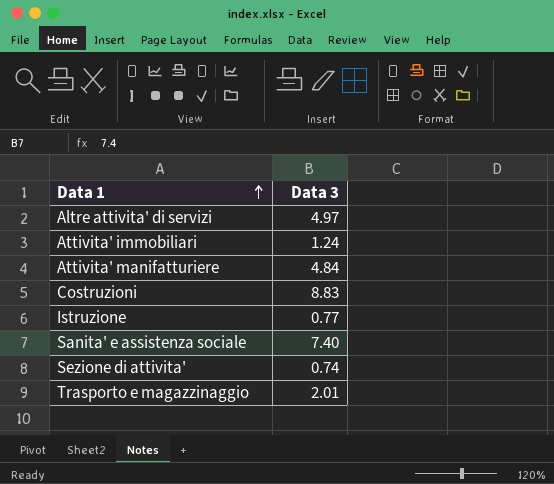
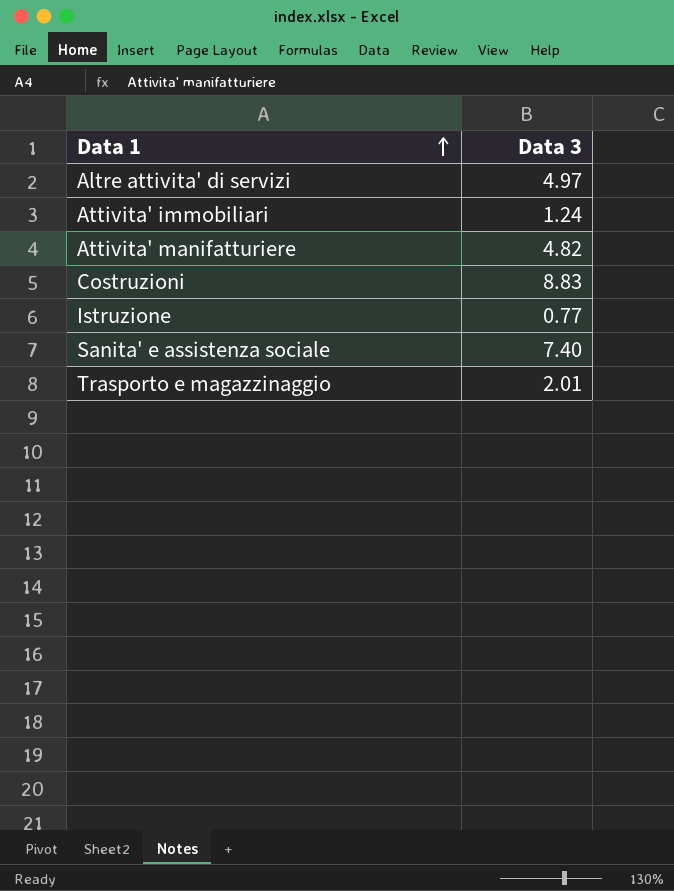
row Sezione di attivita': 0.74 -> none
Attivita' manifatturiere | Data 3: 4.84 -> 4.82

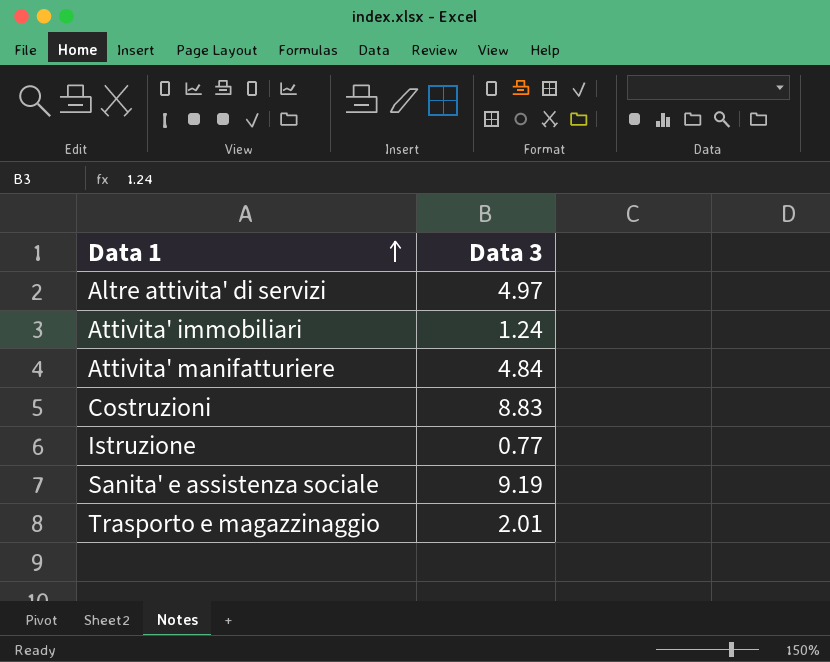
Attivita' manifatturiere | Data 3: 4.82 -> 4.84
Sanita' e assistenza sociale | Data 3: 7.40 -> 9.19

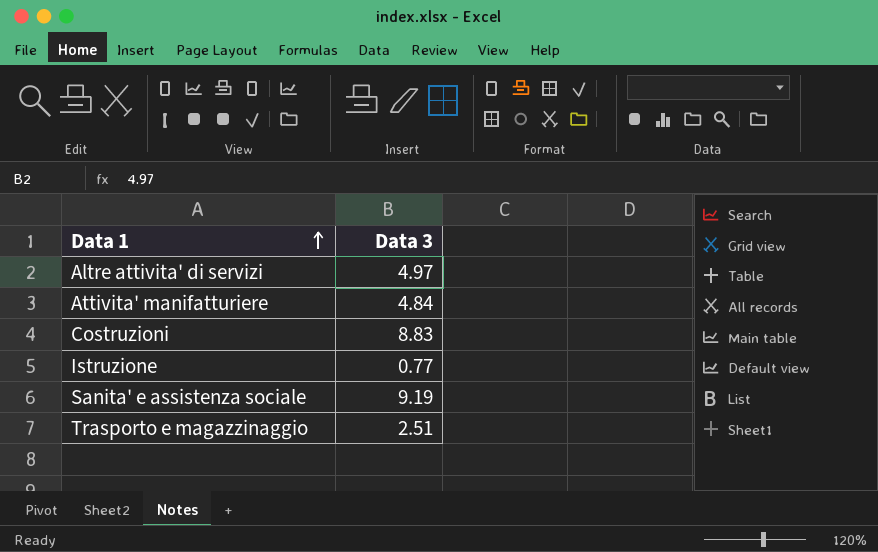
row Attivita' immobiliari: 1.24 -> none
Trasporto e magazzinaggio | Data 3: 2.01 -> 2.51

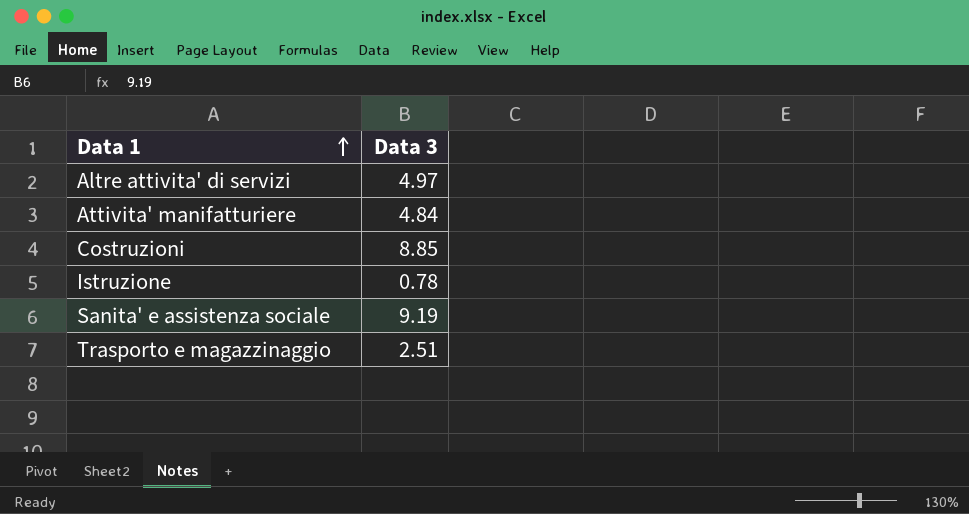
Costruzioni | Data 3: 8.83 -> 8.85
Istruzione | Data 3: 0.77 -> 0.78

